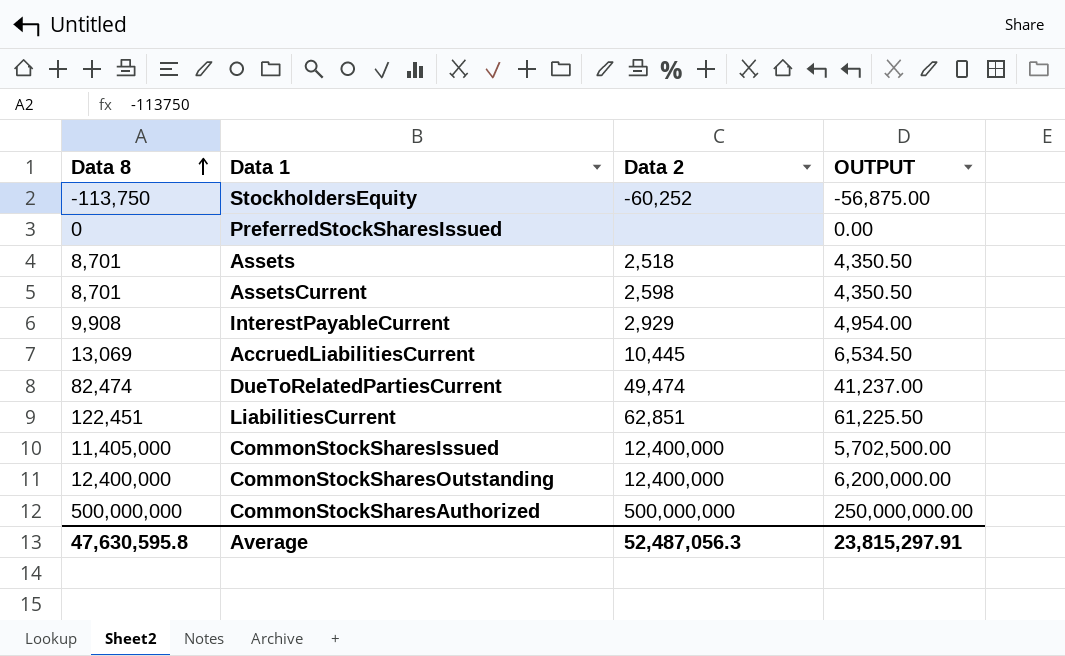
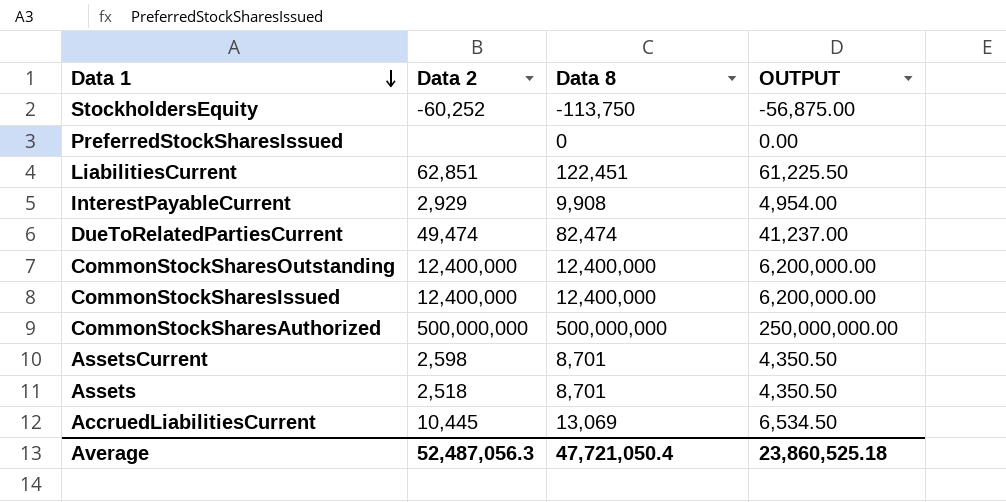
row order: Data 8 ascending -> Data 1 descending
column Data 8 | position: 1 -> 3
CommonStockSharesIssued | Data 8: 11,405,000 -> 12,400,000
CommonStockSharesIssued | OUTPUT: 5,702,500.00 -> 6,200,000.00
Average | Data 8: 47,630,595.8 -> 47,721,050.4
Average | OUTPUT: 23,815,297.91 -> 23,860,525.18

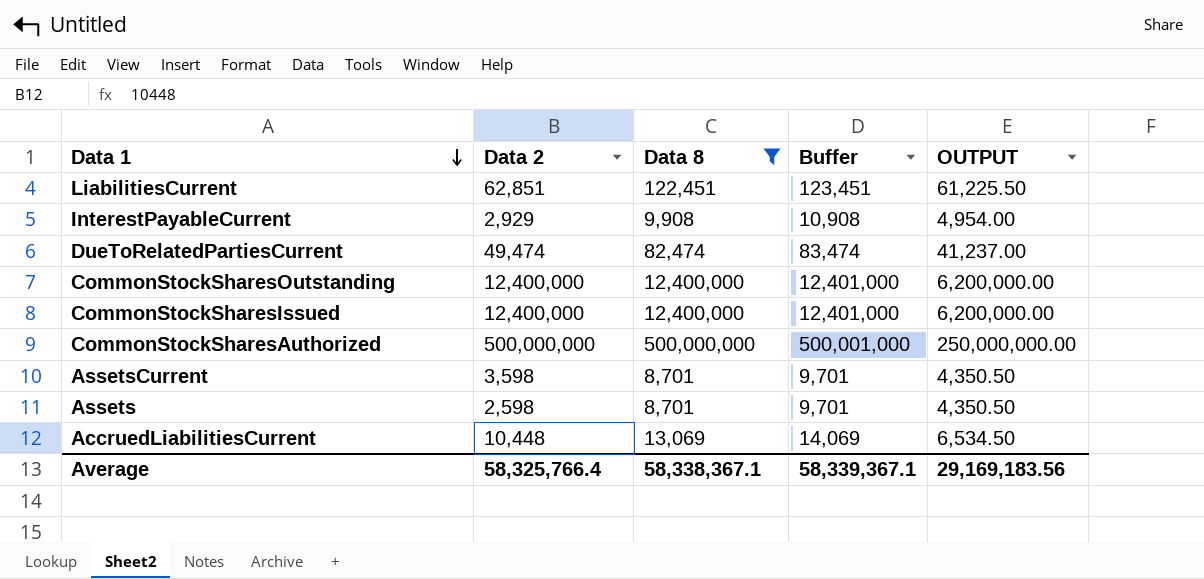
filter: none -> Data 8 >= 8,701
column Buffer | formula: none -> [Data 8] + 1000
AssetsCurrent | Data 2: 2,598 -> 3,598
Assets | Data 2: 2,518 -> 2,598
AccruedLiabilitiesCurrent | Data 2: 10,445 -> 10,448
Average | Data 2: 52,487,056.3 -> 58,325,766.4
Average | Data 8: 47,721,050.4 -> 58,338,367.1
Average | OUTPUT: 23,860,525.18 -> 29,169,183.56

